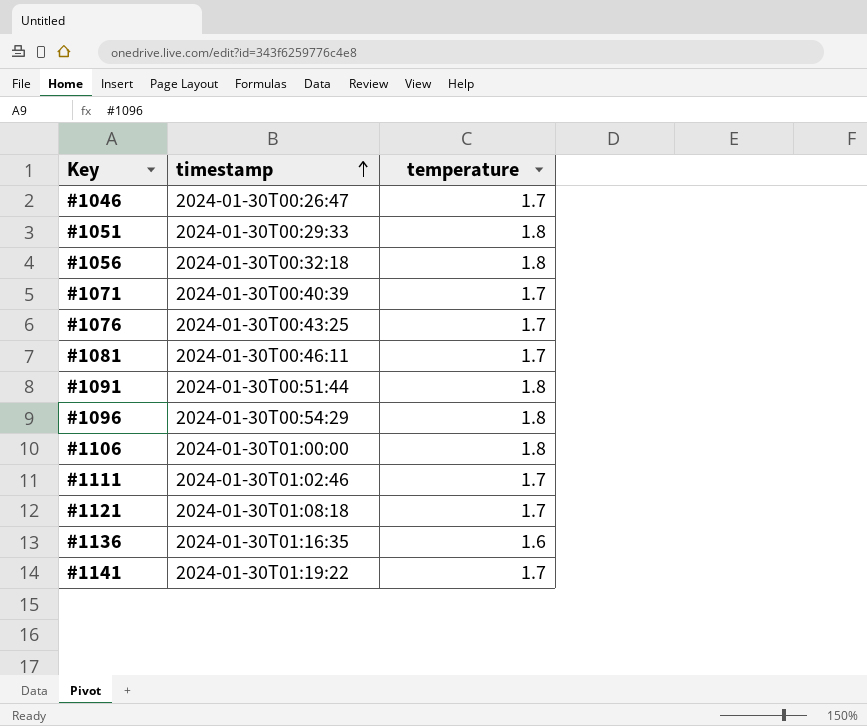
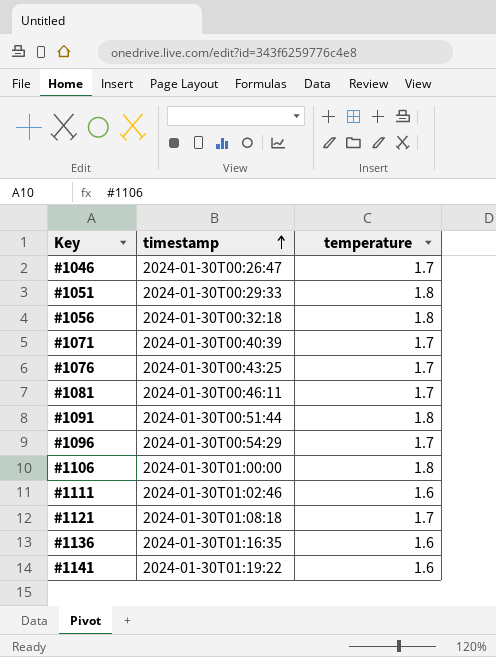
#1096 | temperature: 1.8 -> 1.7
#1111 | temperature: 1.7 -> 1.6
#1141 | temperature: 1.7 -> 1.6

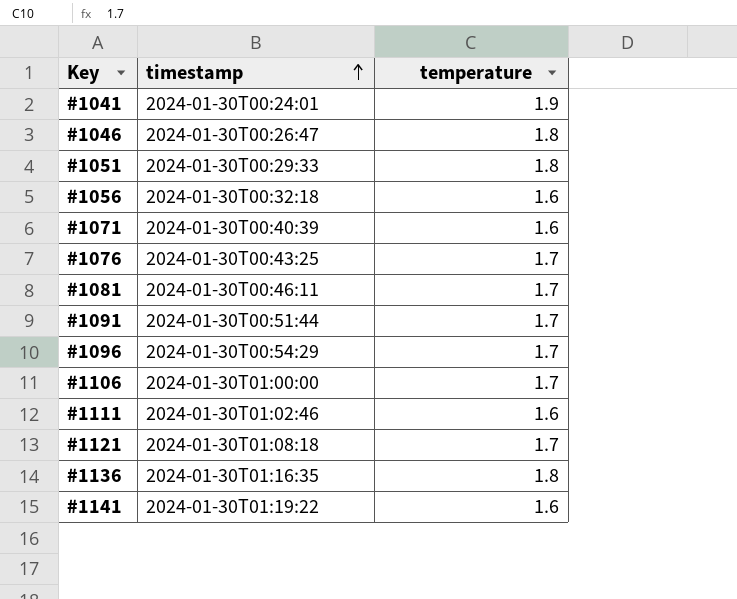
row #1041: none -> 2024-01-30T00:24:01 | 1.9
#1046 | temperature: 1.7 -> 1.8
#1056 | temperature: 1.8 -> 1.6
#1071 | temperature: 1.7 -> 1.6
#1091 | temperature: 1.8 -> 1.7
#1106 | temperature: 1.8 -> 1.7
#1136 | temperature: 1.6 -> 1.8

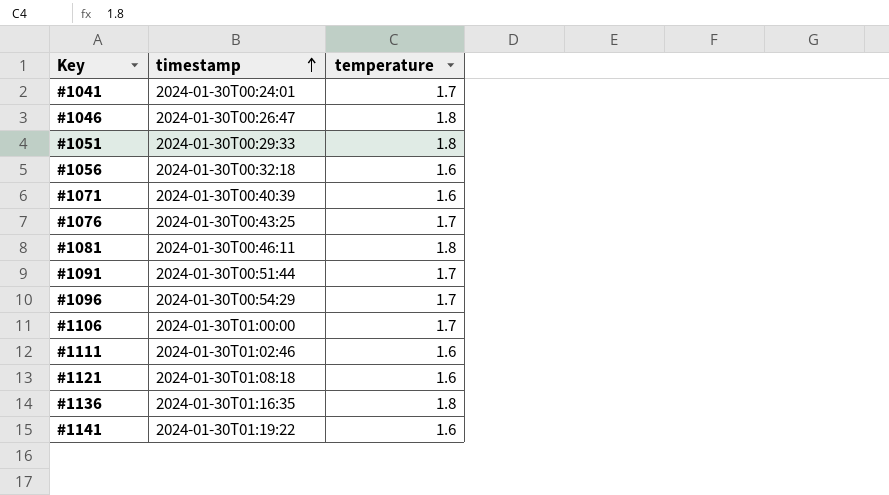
#1041 | temperature: 1.9 -> 1.7
#1081 | temperature: 1.7 -> 1.8
#1121 | temperature: 1.7 -> 1.6

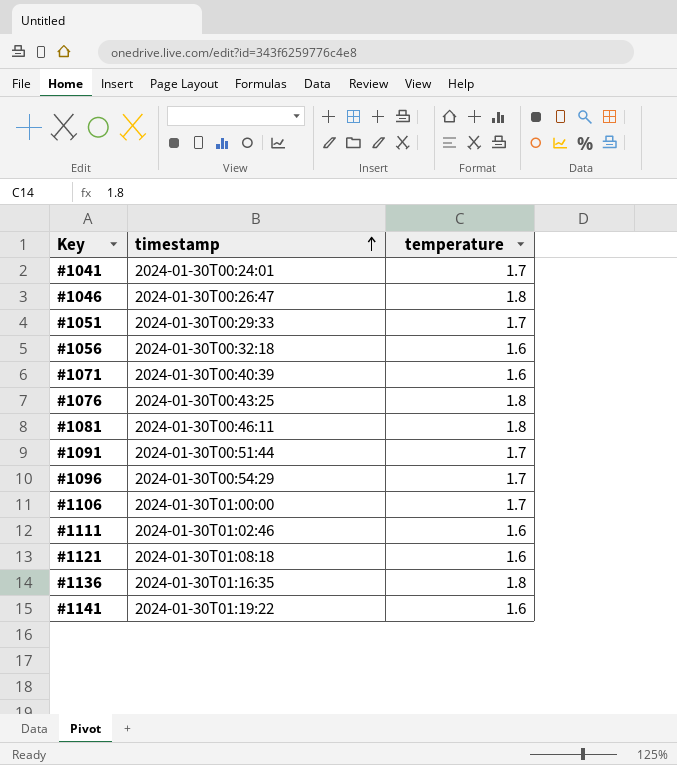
#1051 | temperature: 1.8 -> 1.7
#1076 | temperature: 1.7 -> 1.8

